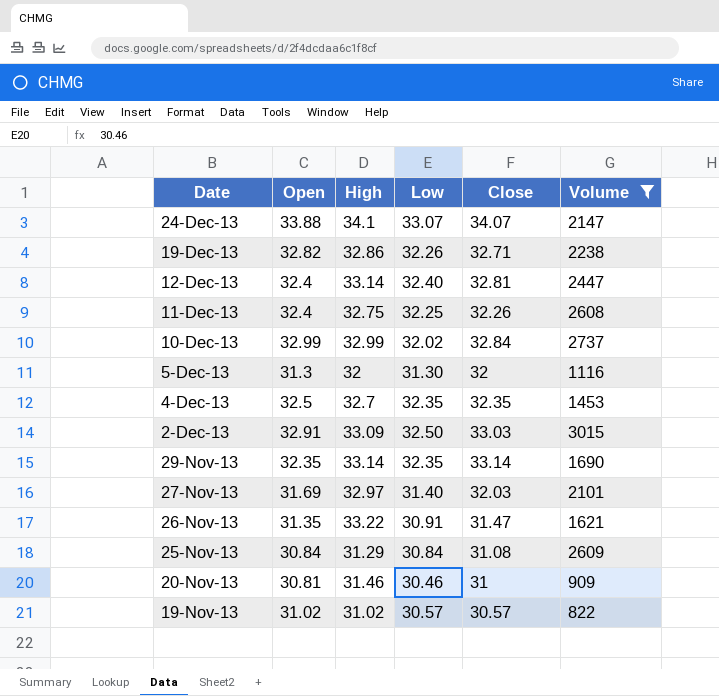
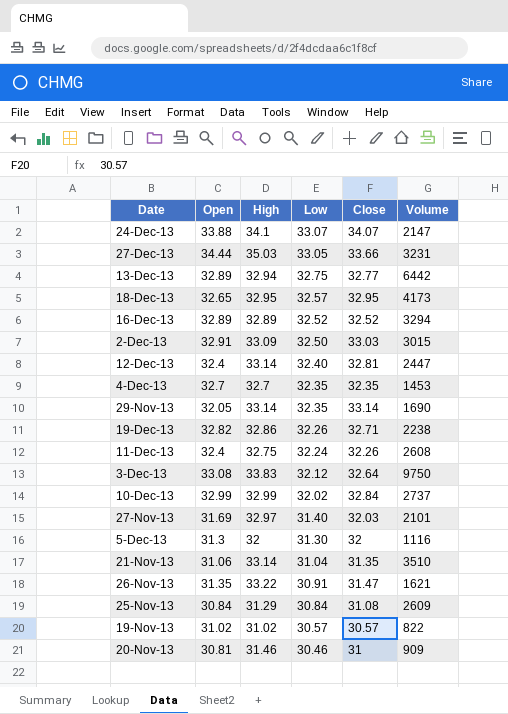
filter: Volume <= 3015 -> none
row order: Date descending -> Low descending
4-Dec-13 | Open: 32.5 -> 32.7
29-Nov-13 | Open: 32.35 -> 32.05
11-Dec-13 | Low: 32.25 -> 32.24

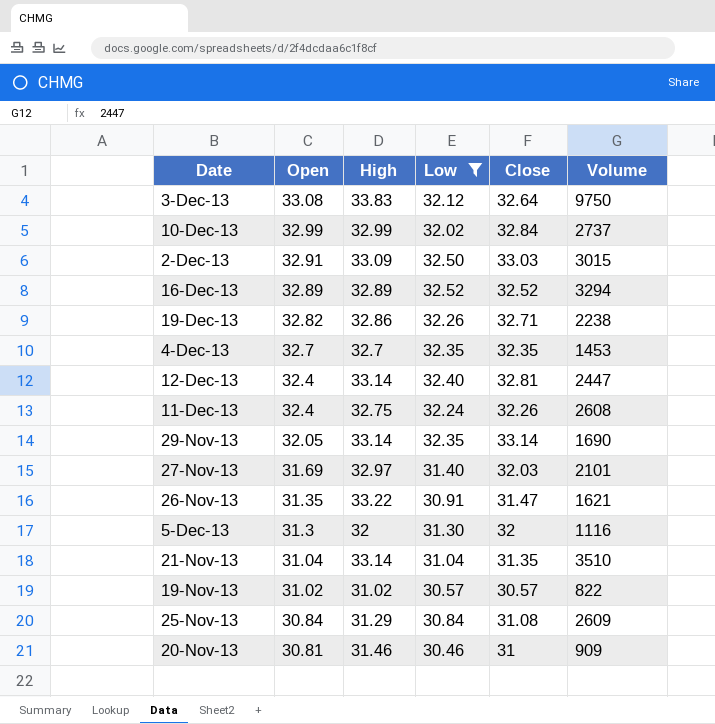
filter: none -> Low <= 32.52
row order: Low descending -> Open descending
21-Nov-13 | Open: 31.06 -> 31.04

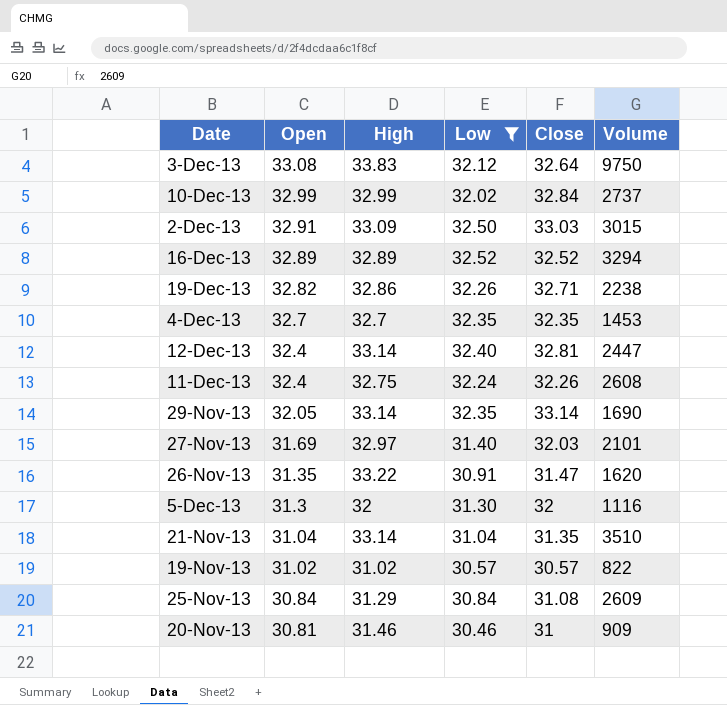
26-Nov-13 | Volume: 1621 -> 1620

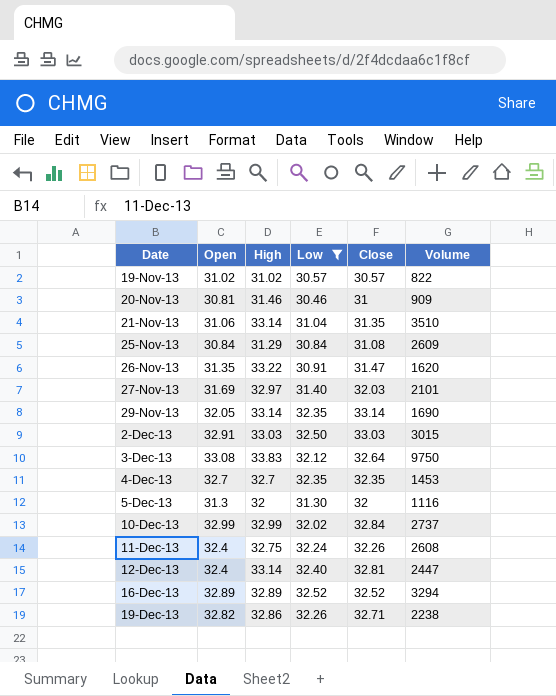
row order: Open descending -> Date ascending
21-Nov-13 | Open: 31.04 -> 31.06
2-Dec-13 | High: 33.09 -> 33.03

